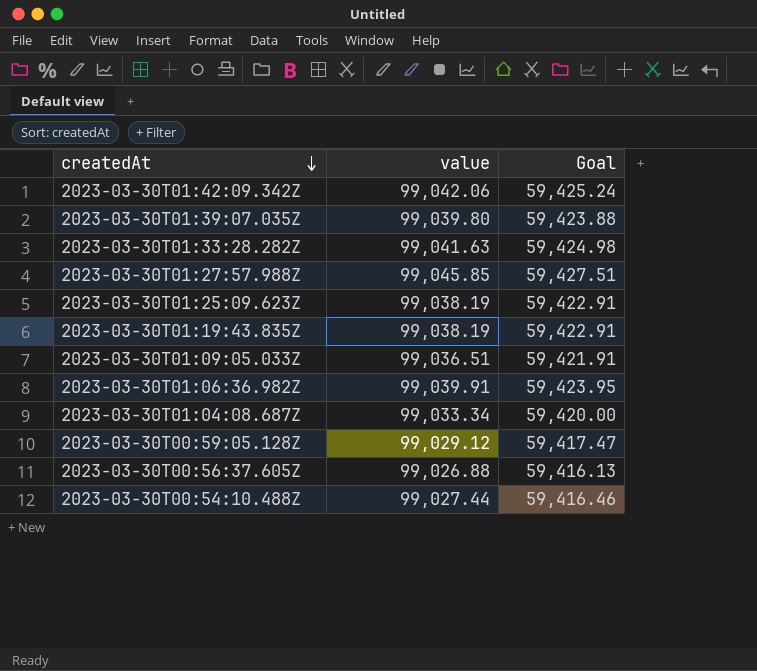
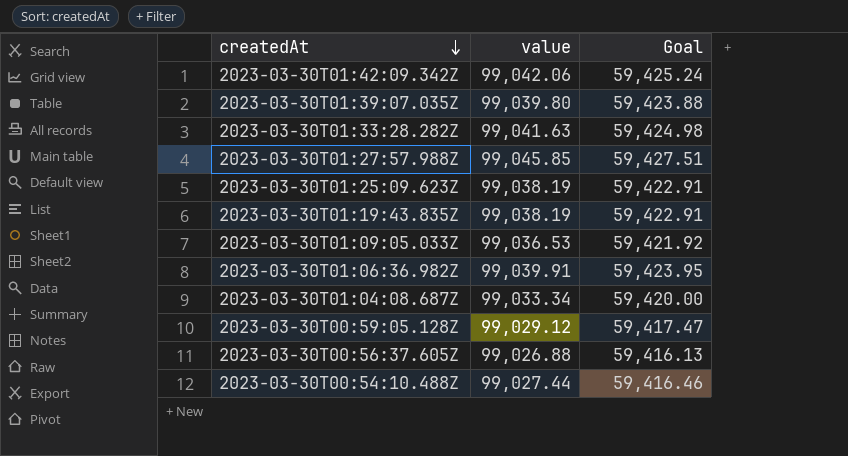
2023-03-30T01:09:05.033Z | value: 99,036.51 -> 99,036.53
2023-03-30T01:09:05.033Z | Goal: 59,421.91 -> 59,421.92

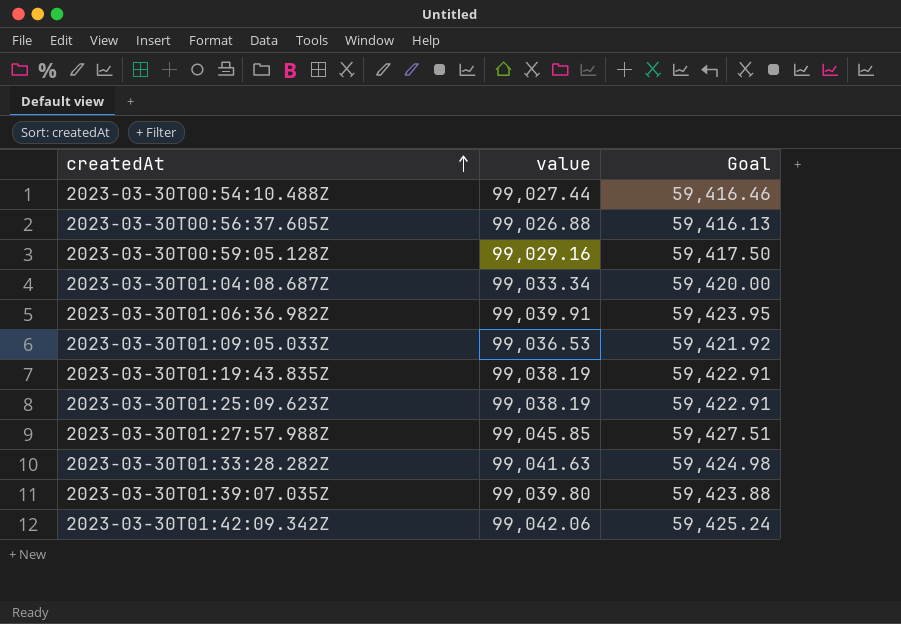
row order: createdAt descending -> createdAt ascending
2023-03-30T00:59:05.128Z | value: 99,029.12 -> 99,029.16
2023-03-30T00:59:05.128Z | Goal: 59,417.47 -> 59,417.50

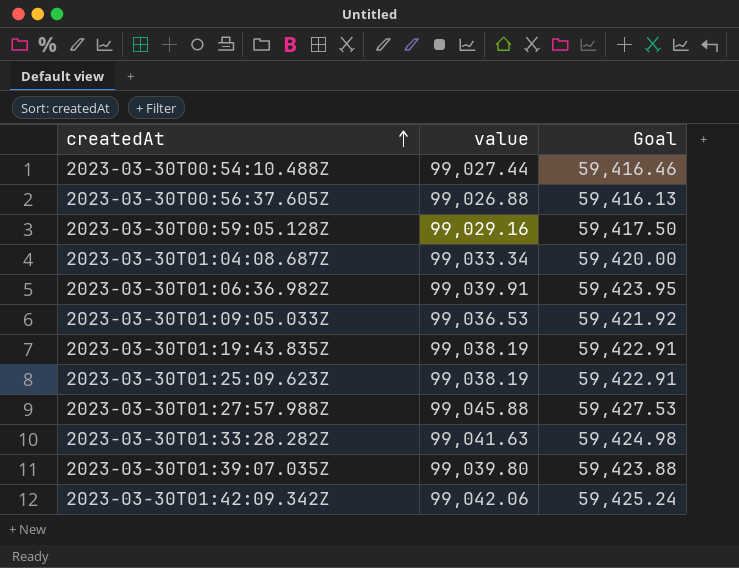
2023-03-30T01:27:57.988Z | value: 99,045.85 -> 99,045.88
2023-03-30T01:27:57.988Z | Goal: 59,427.51 -> 59,427.53

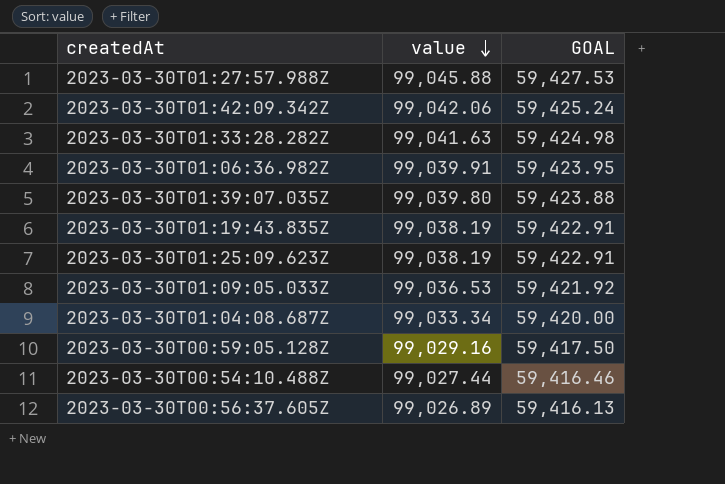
row order: createdAt ascending -> value descending
column name: Goal -> GOAL
2023-03-30T00:56:37.605Z | value: 99,026.88 -> 99,026.89

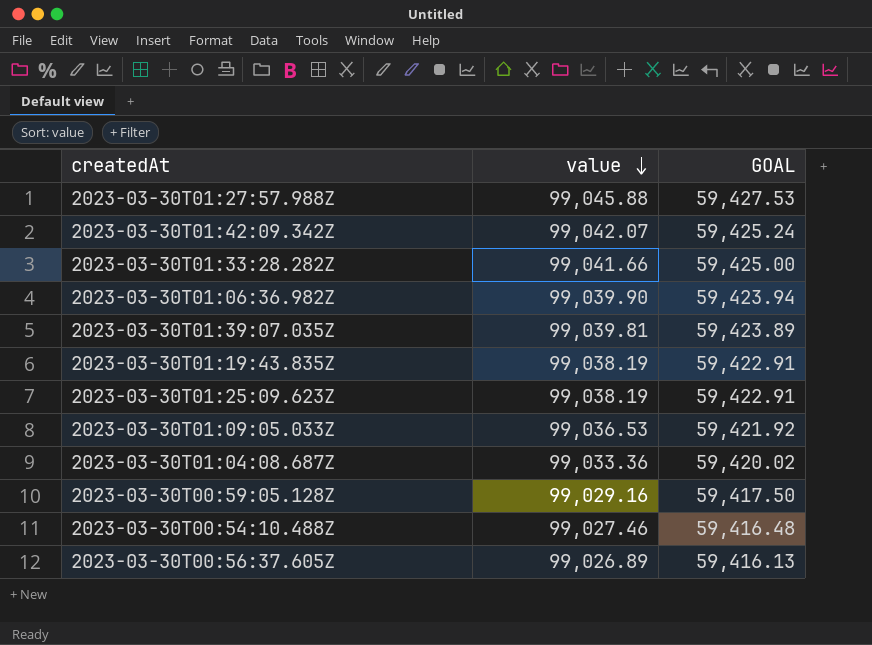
2023-03-30T01:42:09.342Z | value: 99,042.06 -> 99,042.07
2023-03-30T01:33:28.282Z | value: 99,041.63 -> 99,041.66
2023-03-30T01:33:28.282Z | GOAL: 59,424.98 -> 59,425.00
2023-03-30T01:06:36.982Z | value: 99,039.91 -> 99,039.90
2023-03-30T01:06:36.982Z | GOAL: 59,423.95 -> 59,423.94
2023-03-30T01:39:07.035Z | value: 99,039.80 -> 99,039.81
2023-03-30T01:39:07.035Z | GOAL: 59,423.88 -> 59,423.89
2023-03-30T01:04:08.687Z | value: 99,033.34 -> 99,033.36
2023-03-30T01:04:08.687Z | GOAL: 59,420.00 -> 59,420.02
2023-03-30T00:54:10.488Z | value: 99,027.44 -> 99,027.46
2023-03-30T00:54:10.488Z | GOAL: 59,416.46 -> 59,416.48

